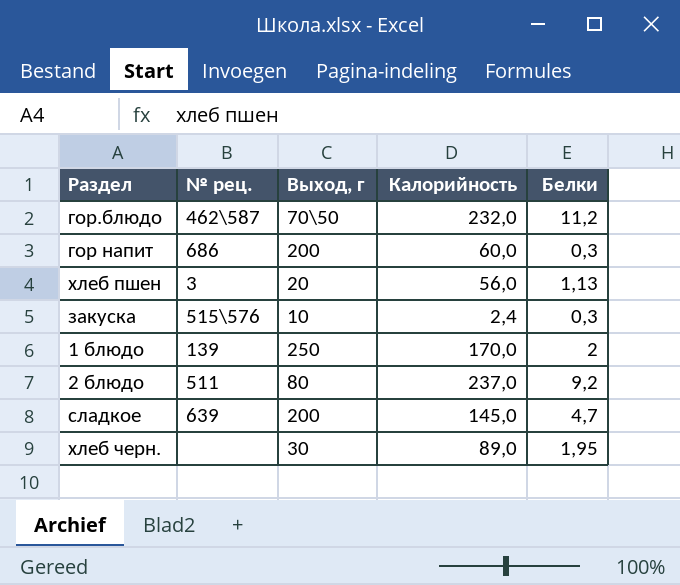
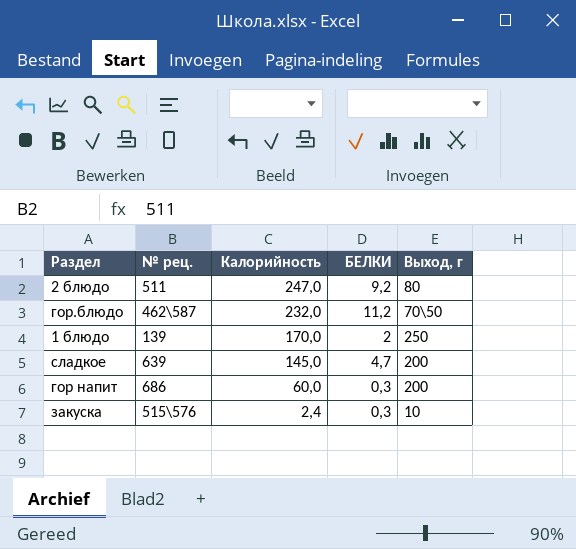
row order: none -> Калорийность descending
column name: Белки -> БЕЛКИ
column Выход, г | position: 3 -> 5
row хлеб пшен: 3 | 20 | 56,0 | 1,13 -> none
row хлеб черн.: none | 30 | 89,0 | 1,95 -> none
2 блюдо | Калорийность: 237,0 -> 247,0

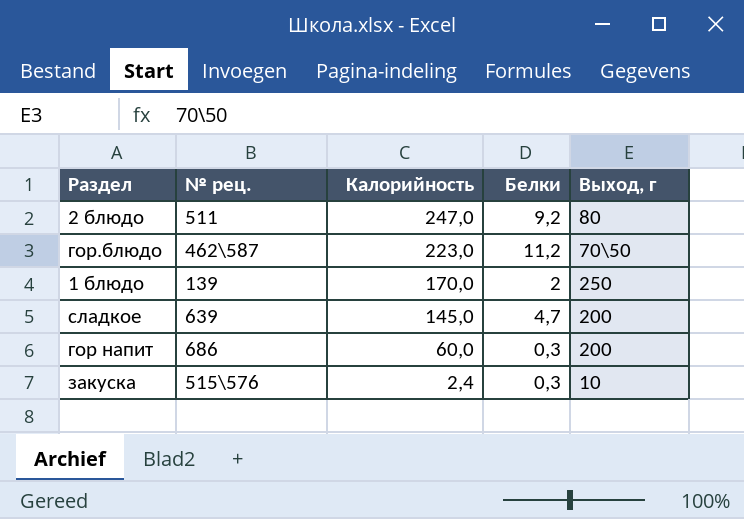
column name: БЕЛКИ -> Белки
гор.блюдо | Калорийность: 232,0 -> 223,0

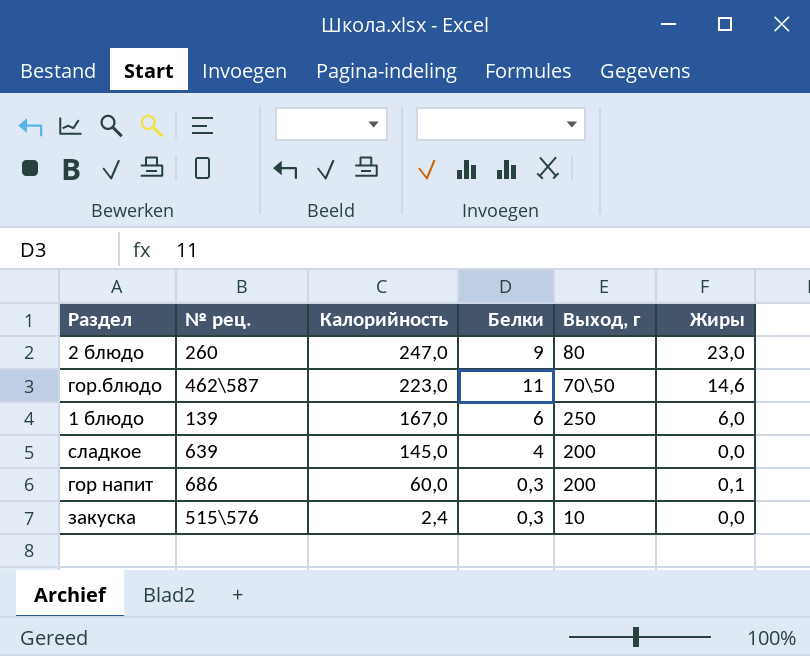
column Жиры | position: none -> 6
2 блюдо | № рец.: 511 -> 260
2 блюдо | Белки: 9,2 -> 9
гор.блюдо | Белки: 11,2 -> 11
1 блюдо | Калорийность: 170,0 -> 167,0
1 блюдо | Белки: 2 -> 6
сладкое | Белки: 4,7 -> 4

